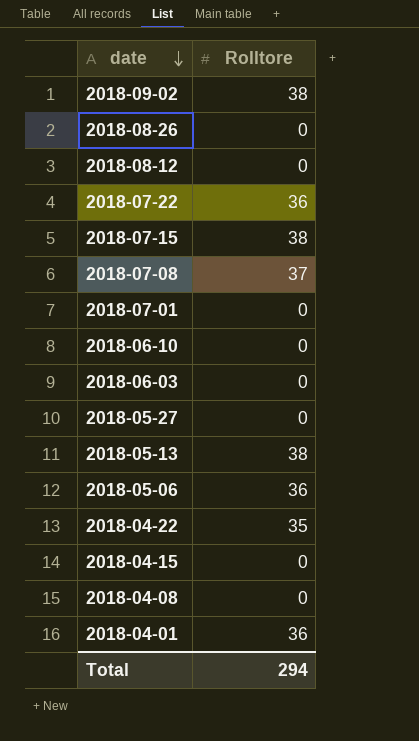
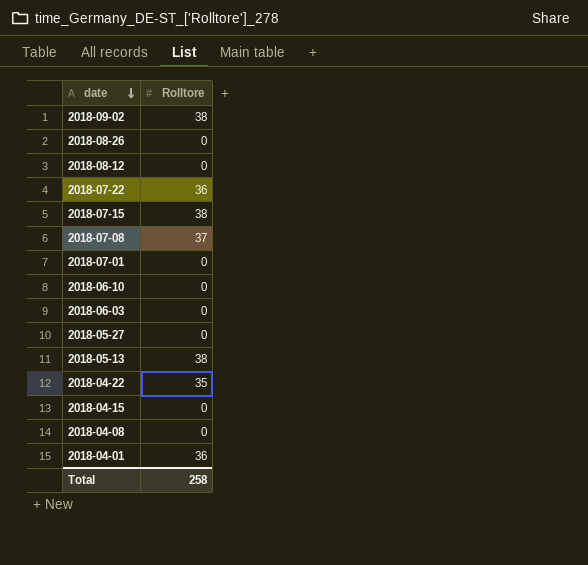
row 2018-05-06: 36 -> none
Total | Rolltore: 294 -> 258

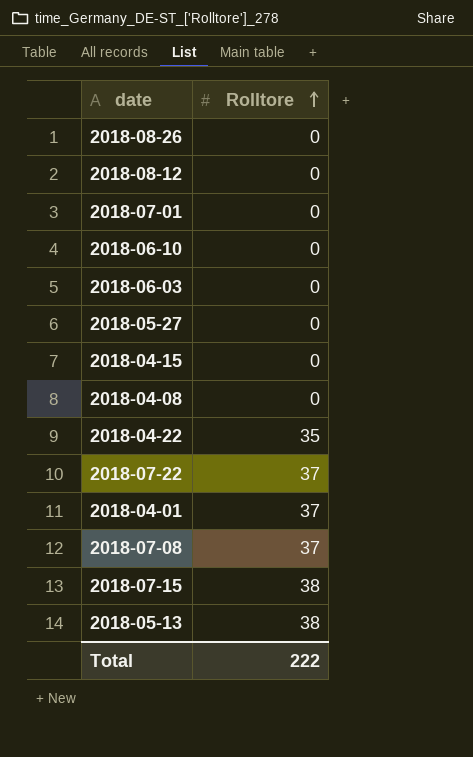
row order: date descending -> Rolltore ascending
row 2018-09-02: 38 -> none
2018-07-22 | Rolltore: 36 -> 37
2018-04-01 | Rolltore: 36 -> 37
Total | Rolltore: 258 -> 222

